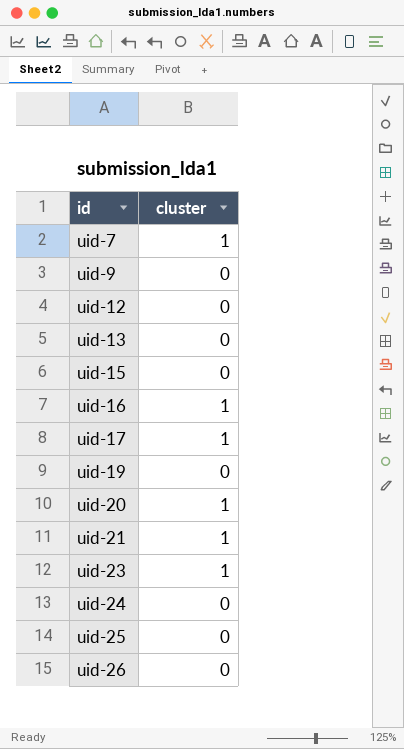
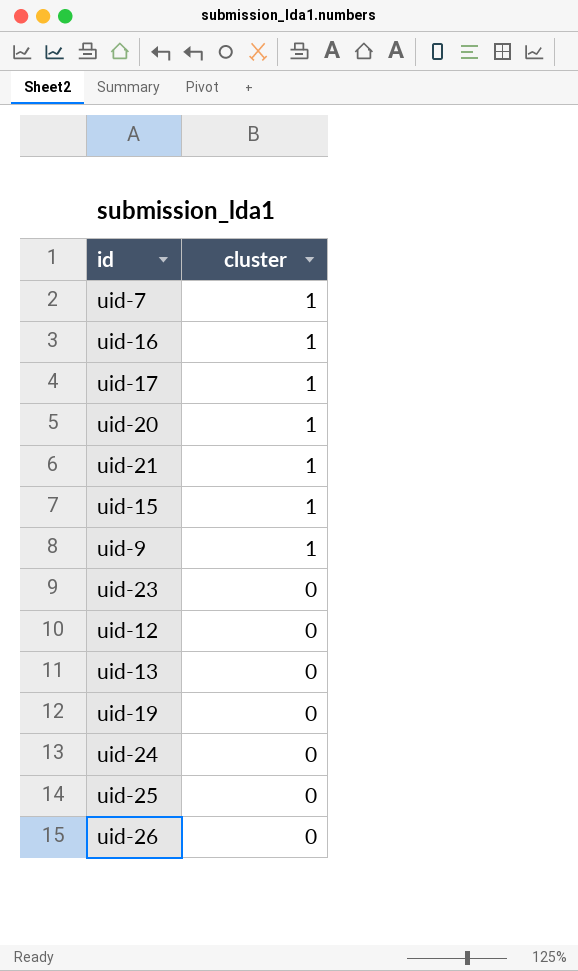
row order: id ascending -> cluster descending
uid-15 | cluster: 0 -> 1
uid-9 | cluster: 0 -> 1
uid-23 | cluster: 1 -> 0

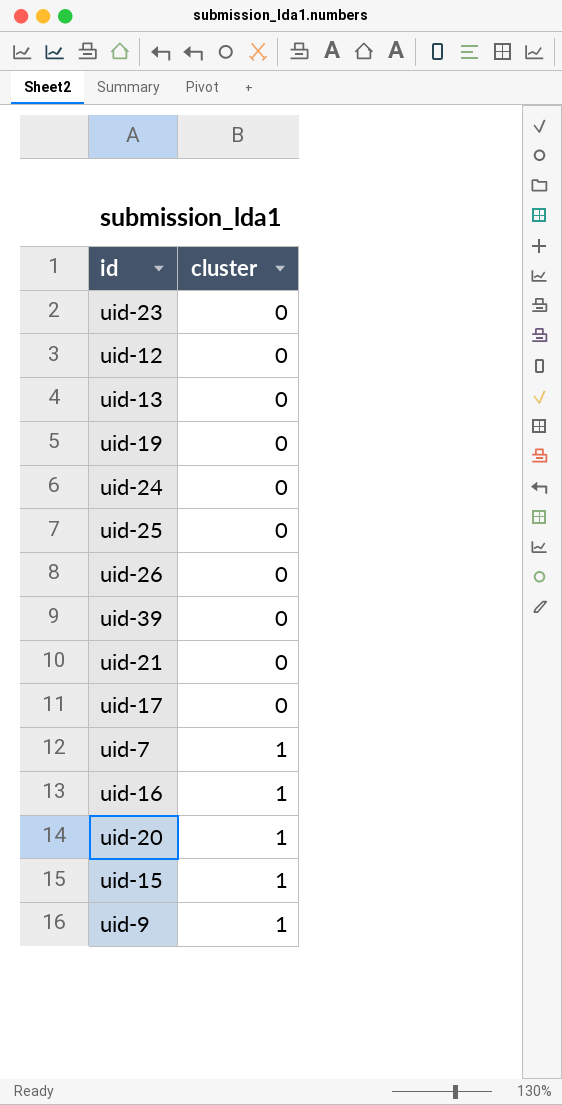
row order: cluster descending -> cluster ascending
row uid-39: none -> 0
uid-21 | cluster: 1 -> 0
uid-17 | cluster: 1 -> 0

